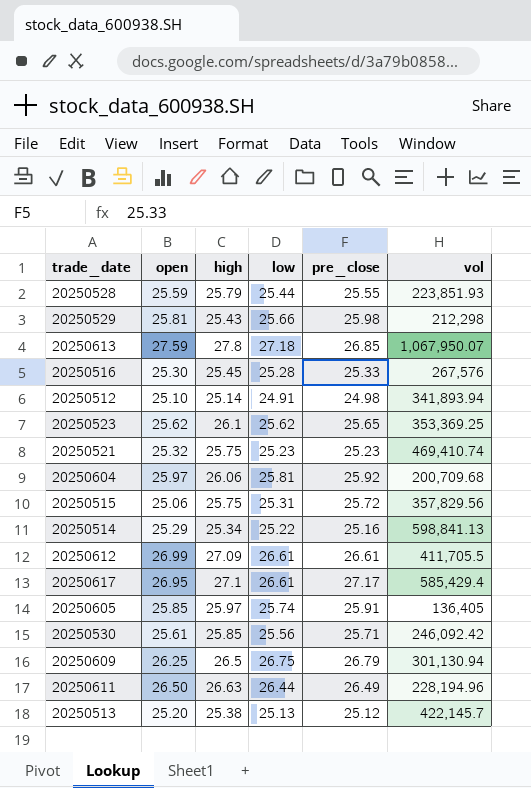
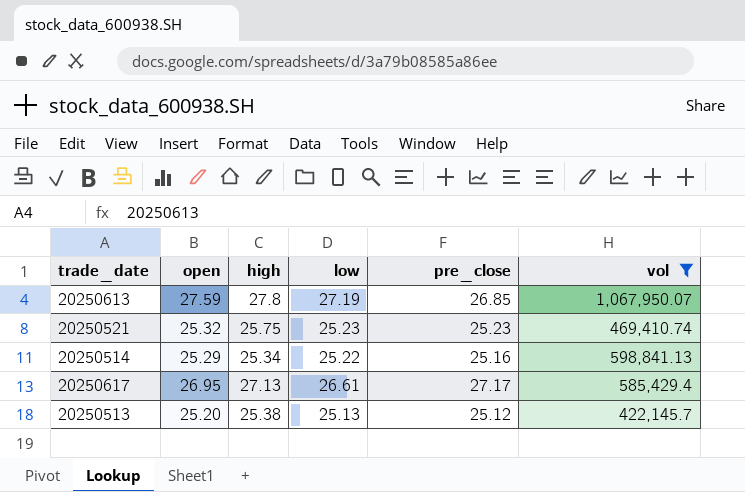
filter: none -> vol >= 422,145.7
20250613 | low: 27.18 -> 27.19
20250617 | high: 27.1 -> 27.13

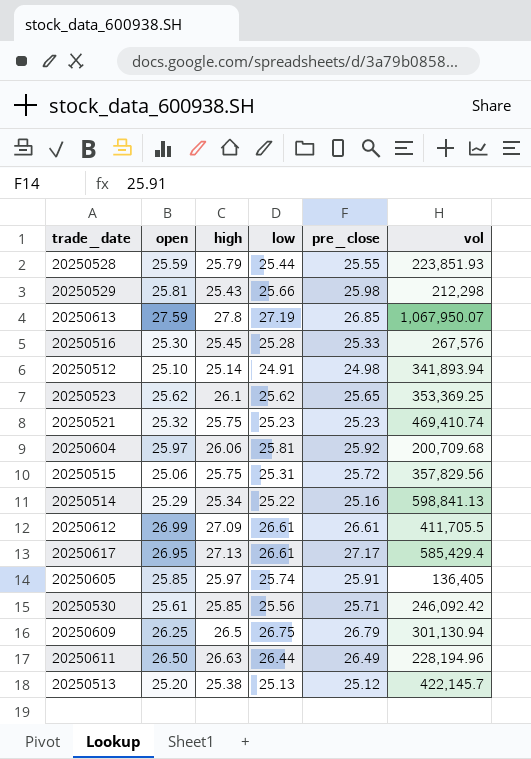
filter: vol >= 422,145.7 -> none

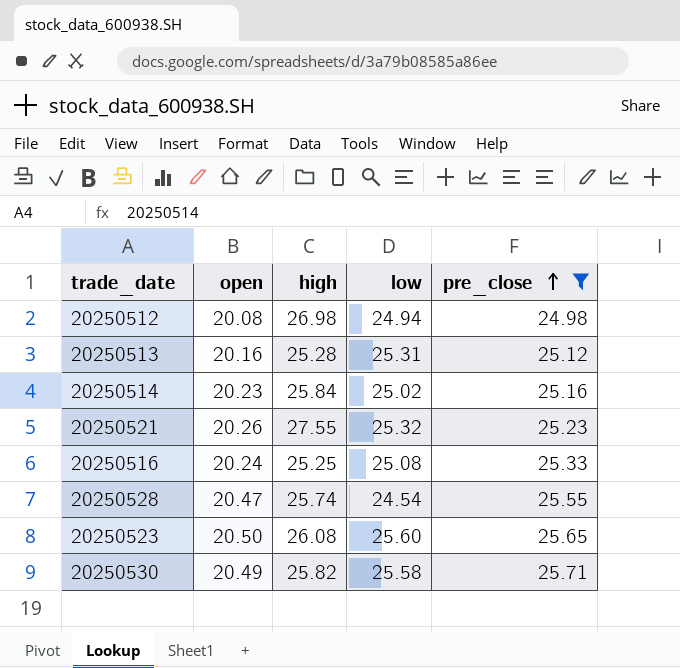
filter: none -> pre_close <= 25.71
row order: none -> pre_close ascending
column vol | position: 6 -> none
20250512 | open: 25.10 -> 20.08
20250512 | high: 25.14 -> 26.98
20250512 | low: 24.91 -> 24.94
20250513 | open: 25.20 -> 20.16
20250513 | high: 25.38 -> 25.28
20250513 | low: 25.13 -> 25.31
20250514 | open: 25.29 -> 20.23
20250514 | high: 25.34 -> 25.84
20250514 | low: 25.22 -> 25.02
20250521 | open: 25.32 -> 20.26
20250521 | high: 25.75 -> 27.55
20250521 | low: 25.23 -> 25.32
20250516 | open: 25.30 -> 20.24
20250516 | high: 25.45 -> 25.25
20250516 | low: 25.28 -> 25.08
20250528 | open: 25.59 -> 20.47
20250528 | high: 25.79 -> 25.74
20250528 | low: 25.44 -> 24.54
20250523 | open: 25.62 -> 20.50
20250523 | high: 26.1 -> 26.08
20250523 | low: 25.62 -> 25.60
20250530 | open: 25.61 -> 20.49
20250530 | high: 25.85 -> 25.82
20250530 | low: 25.56 -> 25.58

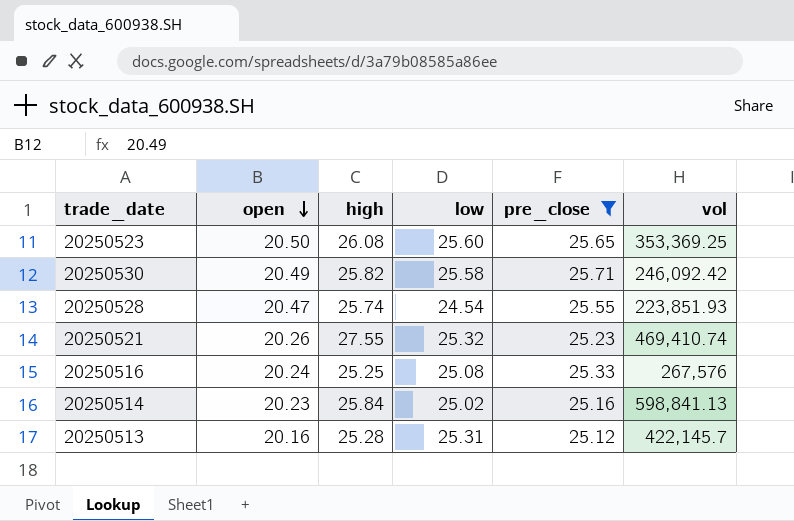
row order: pre_close ascending -> open descending
column vol | position: none -> 6
row 20250512: 20.08 | 26.98 | 24.94 | 24.98 -> none

